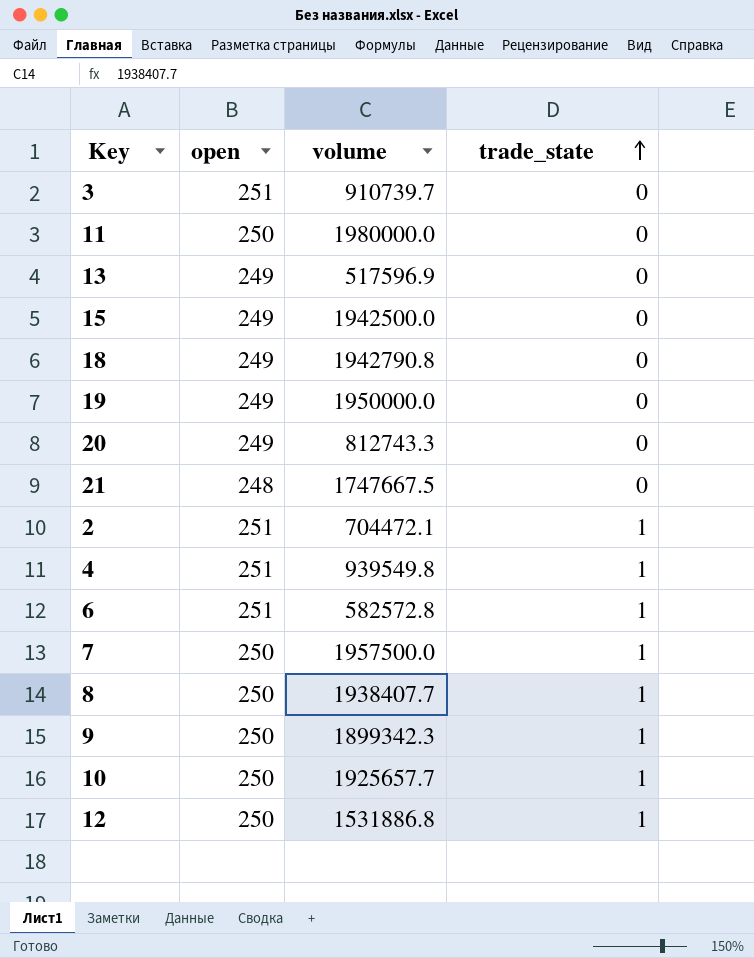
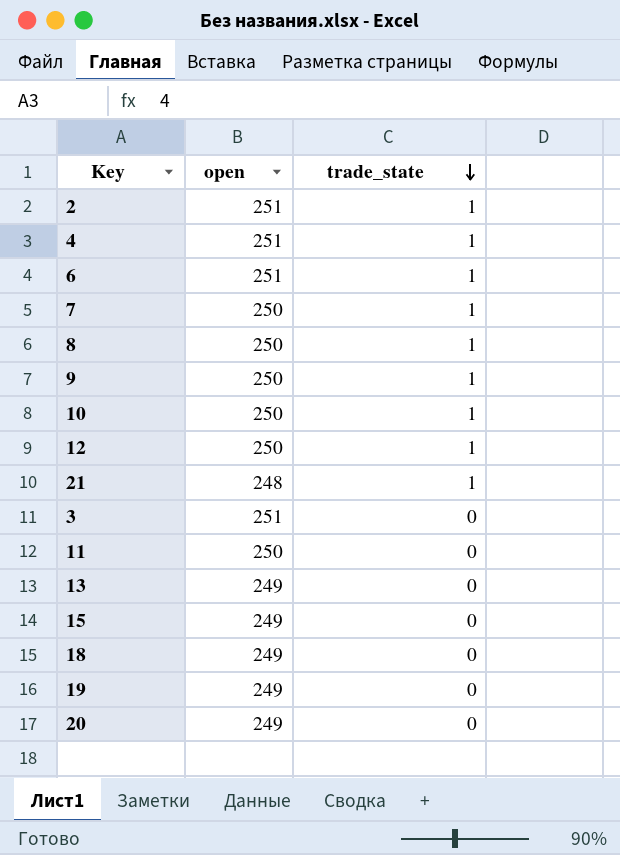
row order: trade_state ascending -> trade_state descending
column volume | position: 3 -> none
21 | trade_state: 0 -> 1

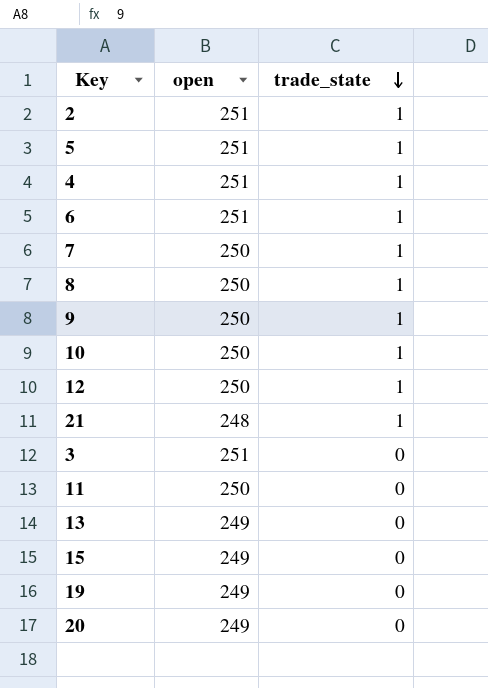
row 18: 249 | 0 -> none
row 5: none -> 251 | 1

